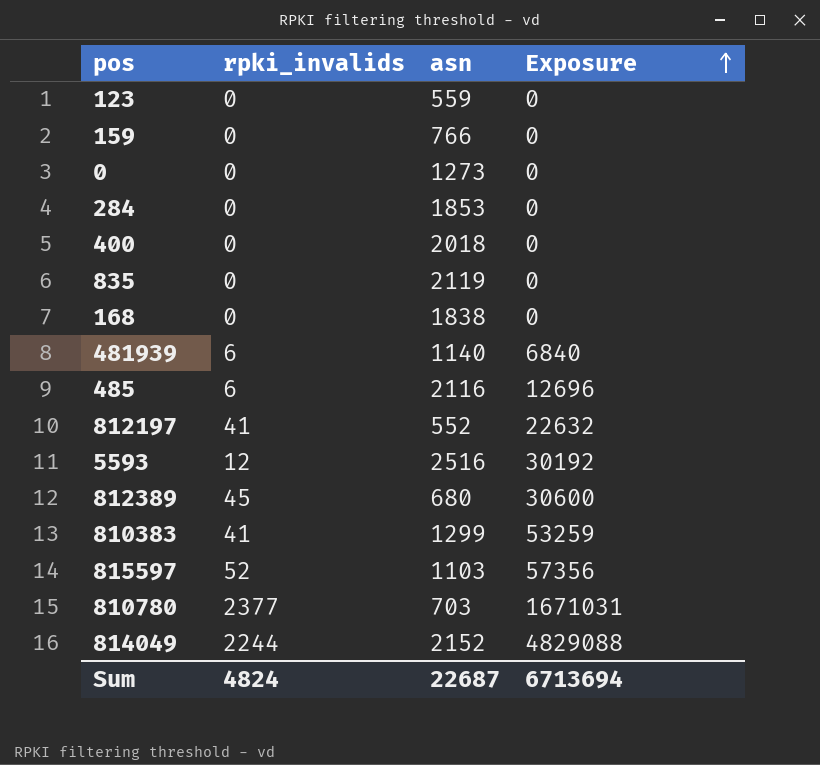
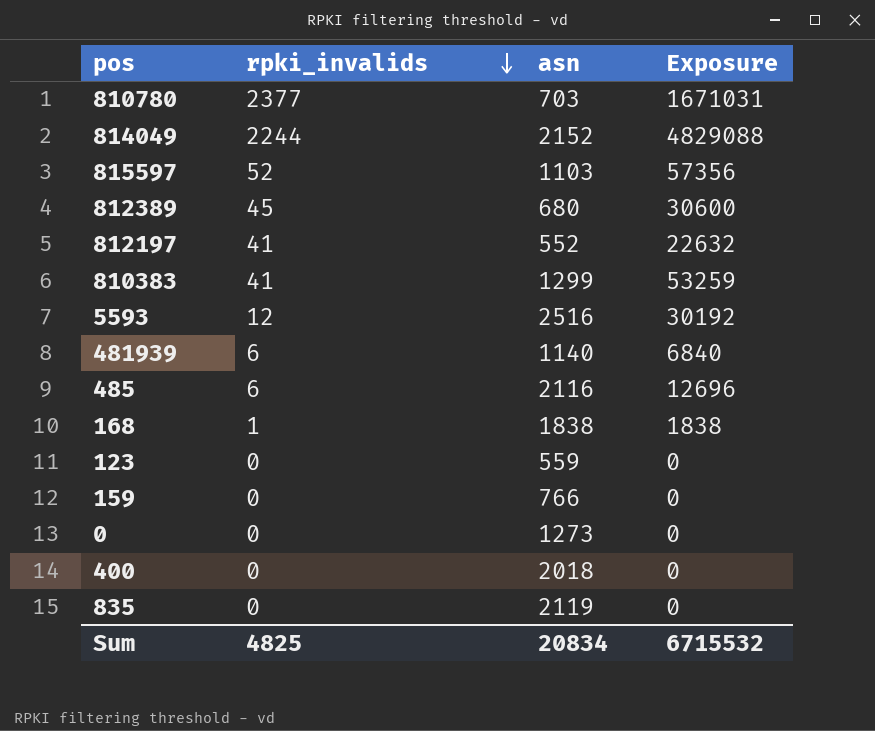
row order: Exposure ascending -> rpki_invalids descending
row 284: 0 | 1853 | 0 -> none
168 | rpki_invalids: 0 -> 1
168 | Exposure: 0 -> 1838
Sum | rpki_invalids: 4824 -> 4825
Sum | asn: 22687 -> 20834
Sum | Exposure: 6713694 -> 6715532

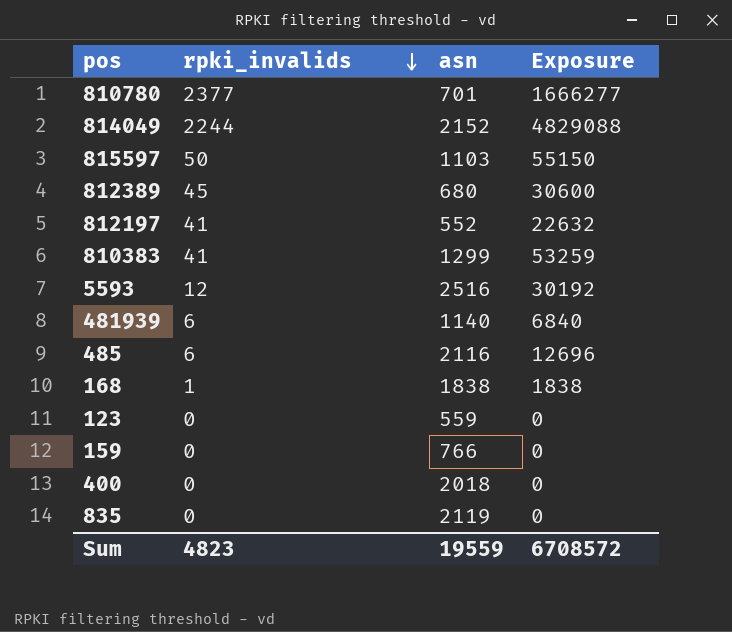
row 0: 0 | 1273 | 0 -> none
810780 | asn: 703 -> 701
810780 | Exposure: 1671031 -> 1666277
815597 | rpki_invalids: 52 -> 50
815597 | Exposure: 57356 -> 55150
Sum | rpki_invalids: 4825 -> 4823
Sum | asn: 20834 -> 19559
Sum | Exposure: 6715532 -> 6708572

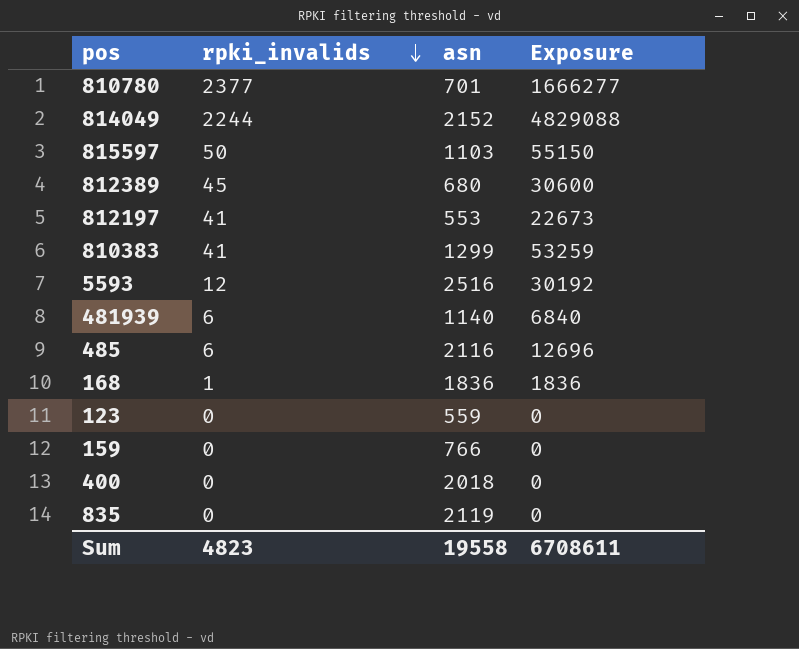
812197 | asn: 552 -> 553
812197 | Exposure: 22632 -> 22673
168 | asn: 1838 -> 1836
168 | Exposure: 1838 -> 1836
Sum | asn: 19559 -> 19558
Sum | Exposure: 6708572 -> 6708611

